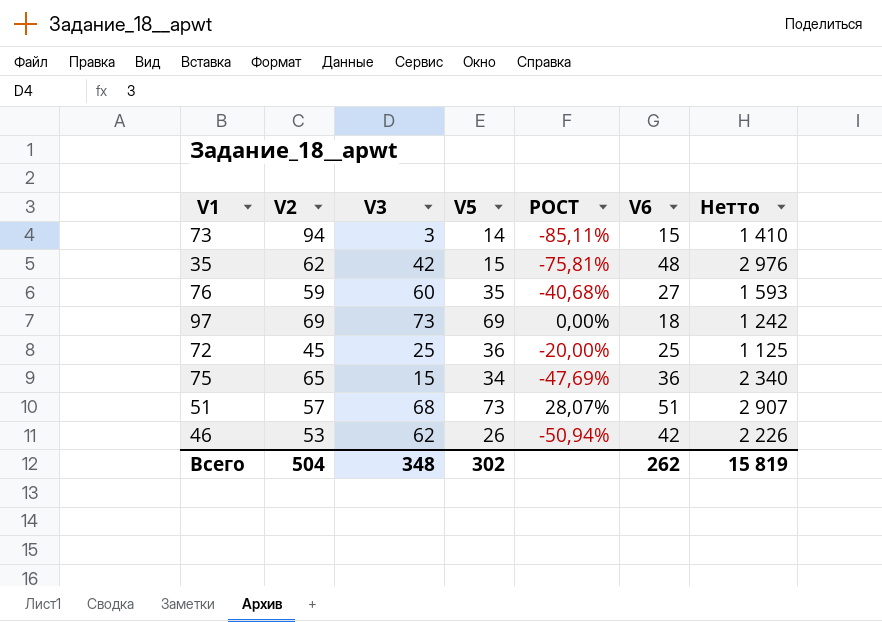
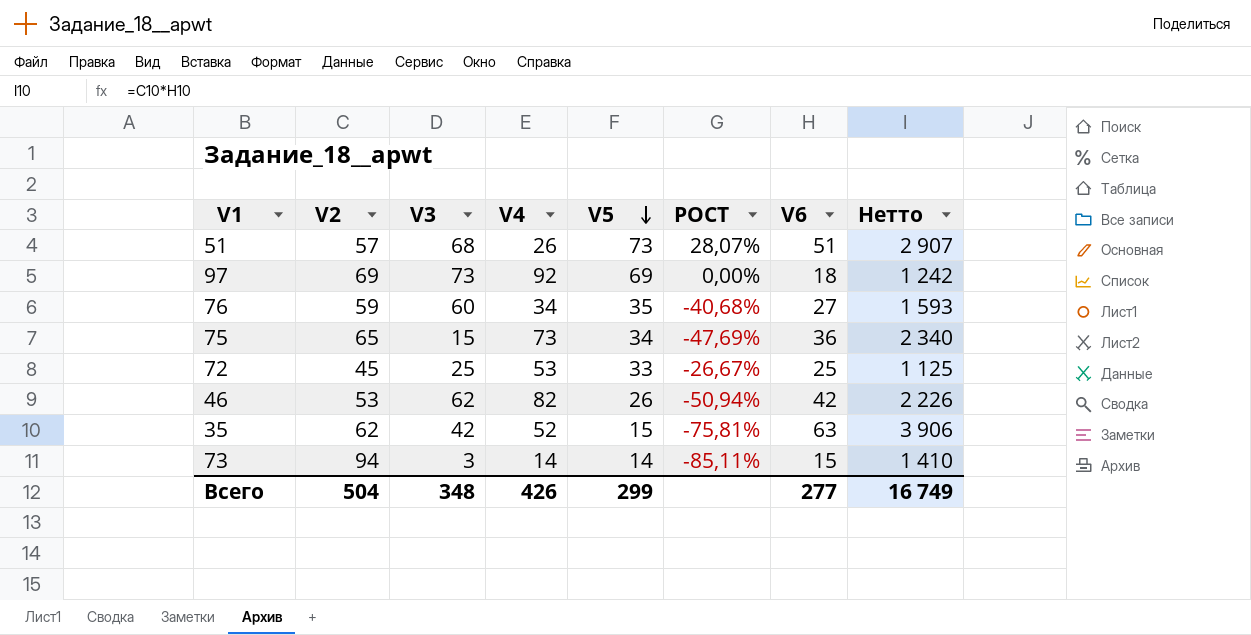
row order: none -> V5 descending
column V4 | position: none -> 4
72 | V5: 36 -> 33
72 | РОСТ: -20,00% -> -26,67%
35 | V6: 48 -> 63
35 | Нетто: 2 976 -> 3 906
Всего | V5: 302 -> 299
Всего | V6: 262 -> 277
Всего | Нетто: 15 819 -> 16 749

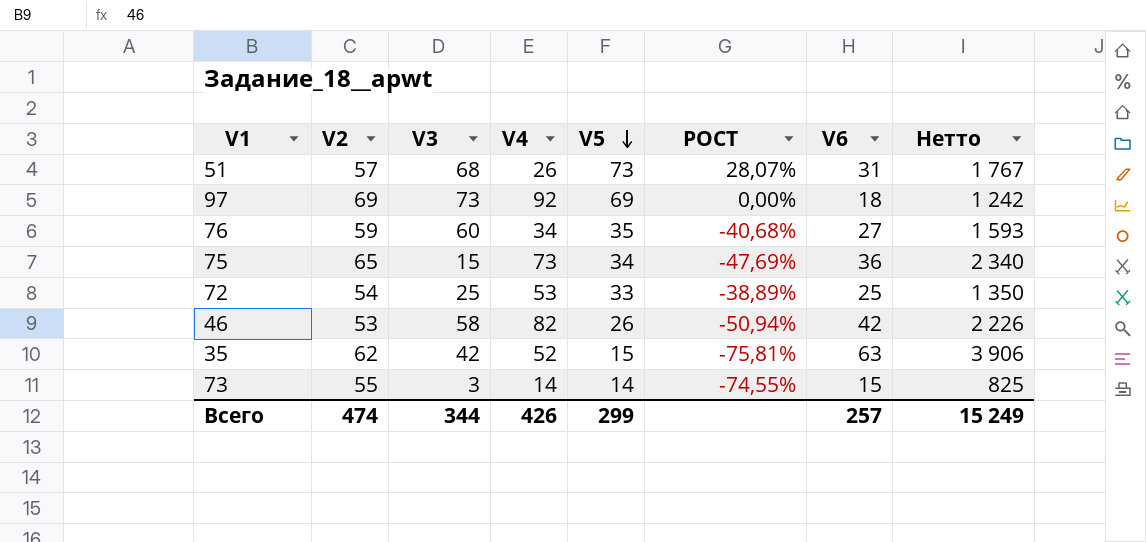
51 | V6: 51 -> 31
51 | Нетто: 2 907 -> 1 767
72 | V2: 45 -> 54
72 | РОСТ: -26,67% -> -38,89%
72 | Нетто: 1 125 -> 1 350
46 | V3: 62 -> 58
73 | V2: 94 -> 55
73 | РОСТ: -85,11% -> -74,55%
73 | Нетто: 1 410 -> 825
Всего | V2: 504 -> 474
Всего | V3: 348 -> 344
Всего | V6: 277 -> 257
Всего | Нетто: 16 749 -> 15 249

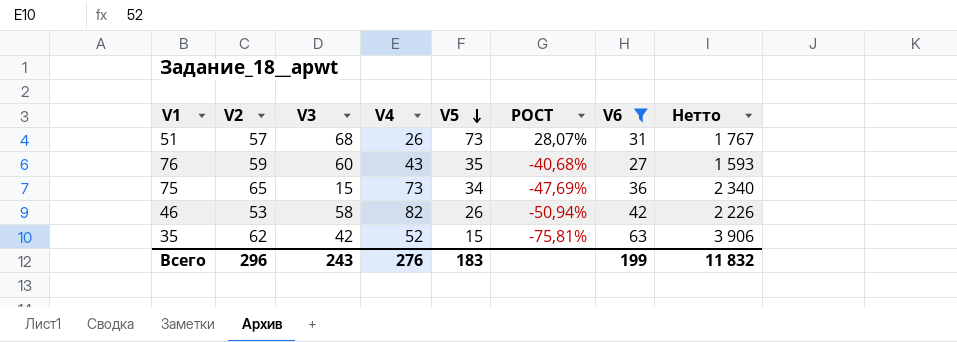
filter: none -> V6 >= 27
76 | V4: 34 -> 43
Всего | V2: 474 -> 296
Всего | V3: 344 -> 243
Всего | V4: 426 -> 276
Всего | V5: 299 -> 183
Всего | V6: 257 -> 199
Всего | Нетто: 15 249 -> 11 832

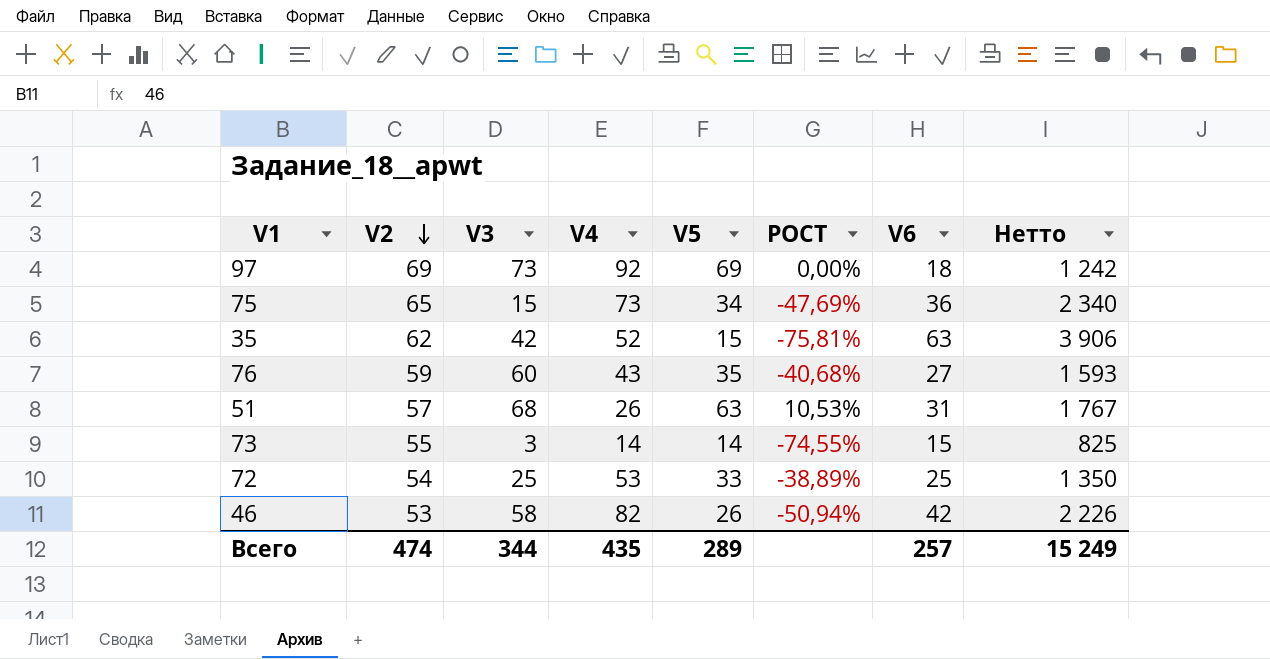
filter: V6 >= 27 -> none
row order: V5 descending -> V2 descending
51 | V5: 73 -> 63
51 | РОСТ: 28,07% -> 10,53%
Всего | V2: 296 -> 474
Всего | V3: 243 -> 344
Всего | V4: 276 -> 435
Всего | V5: 183 -> 289
Всего | V6: 199 -> 257
Всего | Нетто: 11 832 -> 15 249

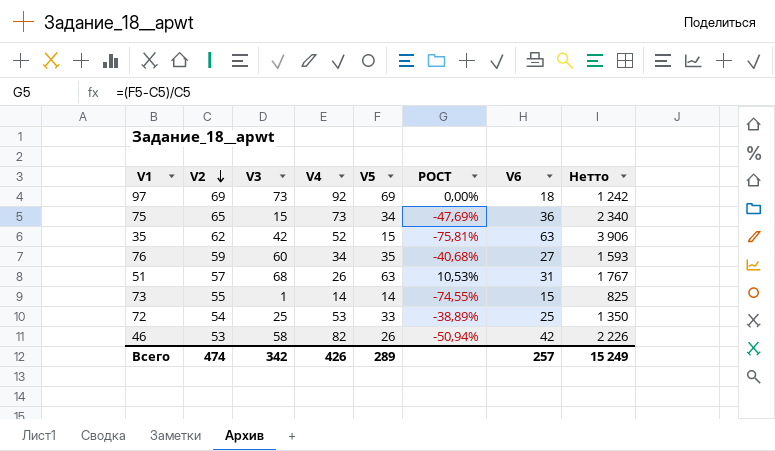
76 | V4: 43 -> 34
73 | V3: 3 -> 1
Всего | V3: 344 -> 342
Всего | V4: 435 -> 426

